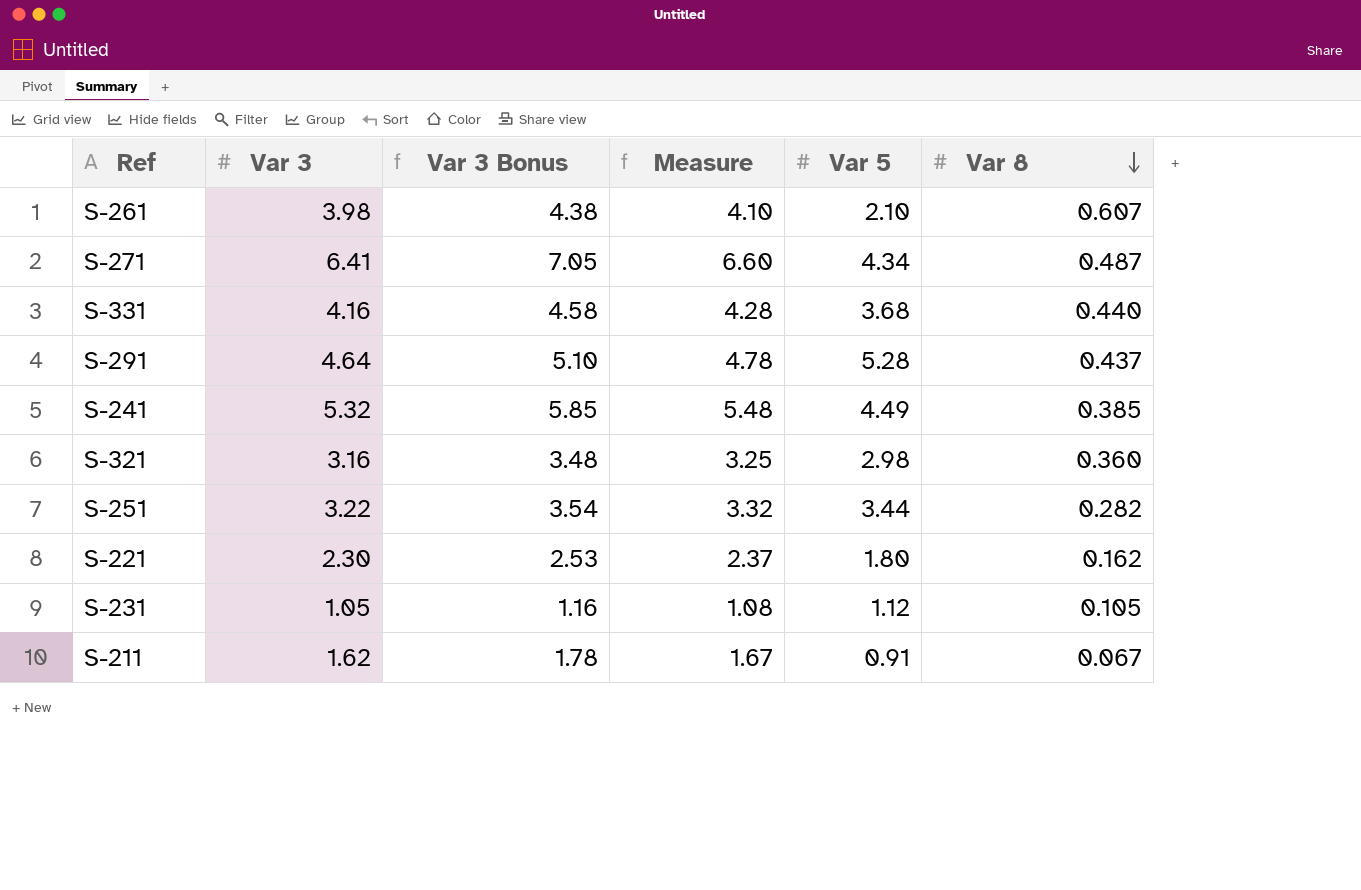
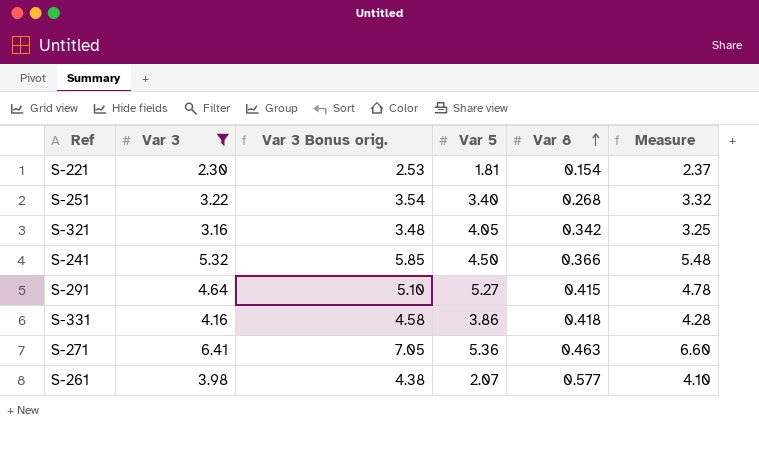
filter: none -> Var 3 >= 2.30
row order: Var 8 descending -> Var 8 ascending
column name: Var 3 Bonus -> Var 3 Bonus orig.
column Measure | position: 4 -> 6
S-221 | Var 5: 1.80 -> 1.81
S-221 | Var 8: 0.162 -> 0.154
S-251 | Var 5: 3.44 -> 3.40
S-251 | Var 8: 0.282 -> 0.268
S-321 | Var 5: 2.98 -> 4.05
S-321 | Var 8: 0.360 -> 0.342
S-241 | Var 5: 4.49 -> 4.50
S-241 | Var 8: 0.385 -> 0.366
S-291 | Var 5: 5.28 -> 5.27
S-291 | Var 8: 0.437 -> 0.415
S-331 | Var 5: 3.68 -> 3.86
S-331 | Var 8: 0.440 -> 0.418
S-271 | Var 5: 4.34 -> 5.36
S-271 | Var 8: 0.487 -> 0.463
S-261 | Var 5: 2.10 -> 2.07
S-261 | Var 8: 0.607 -> 0.577

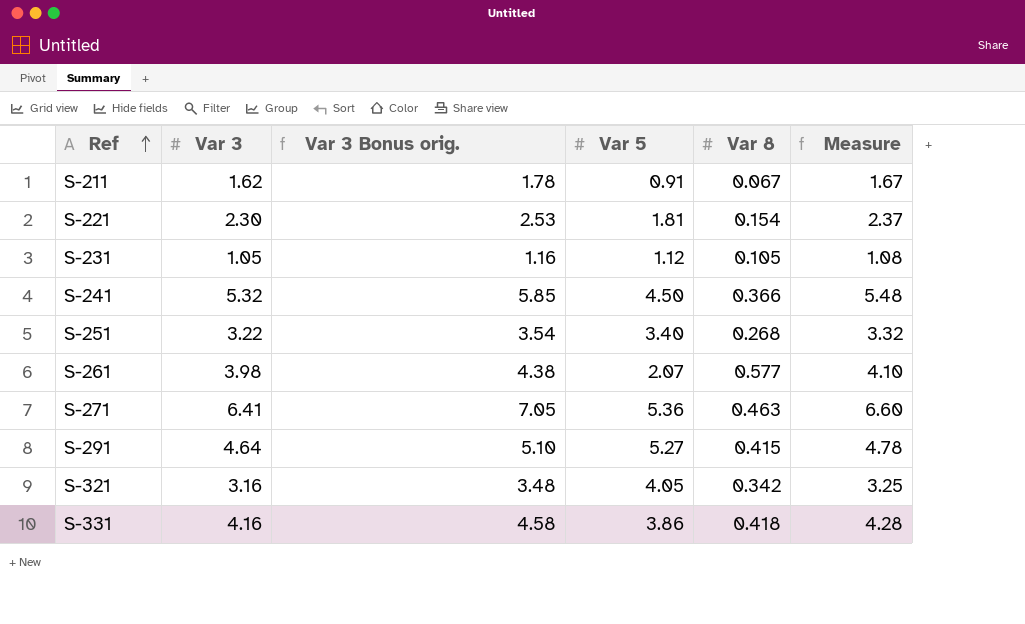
filter: Var 3 >= 2.30 -> none
row order: Var 8 ascending -> Ref ascending

